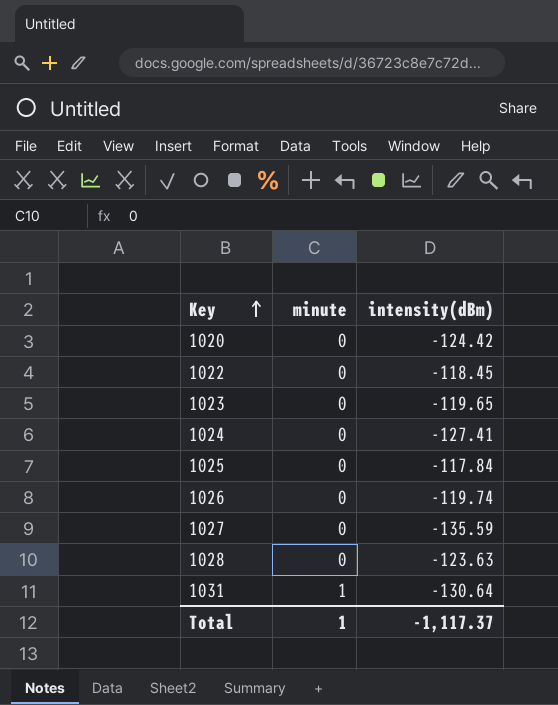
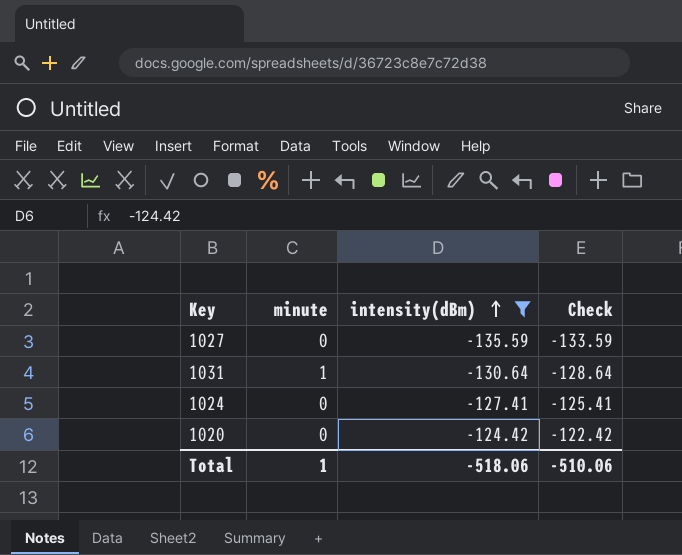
filter: none -> intensity(dBm) <= -124.42
row order: Key ascending -> intensity(dBm) ascending
column Check | formula: none -> [intensity(dBm)] + 2
Total | intensity(dBm): -1,117.37 -> -518.06

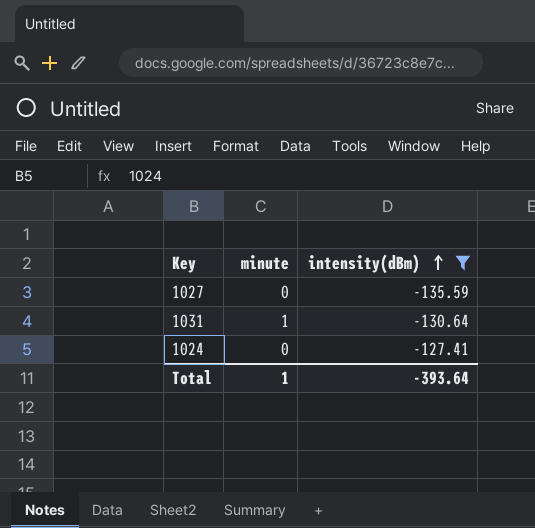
column Check | formula: [intensity(dBm)] + 2 -> none
row 1020: 0 | -124.42 | -122.42 -> none
Total | intensity(dBm): -518.06 -> -393.64

